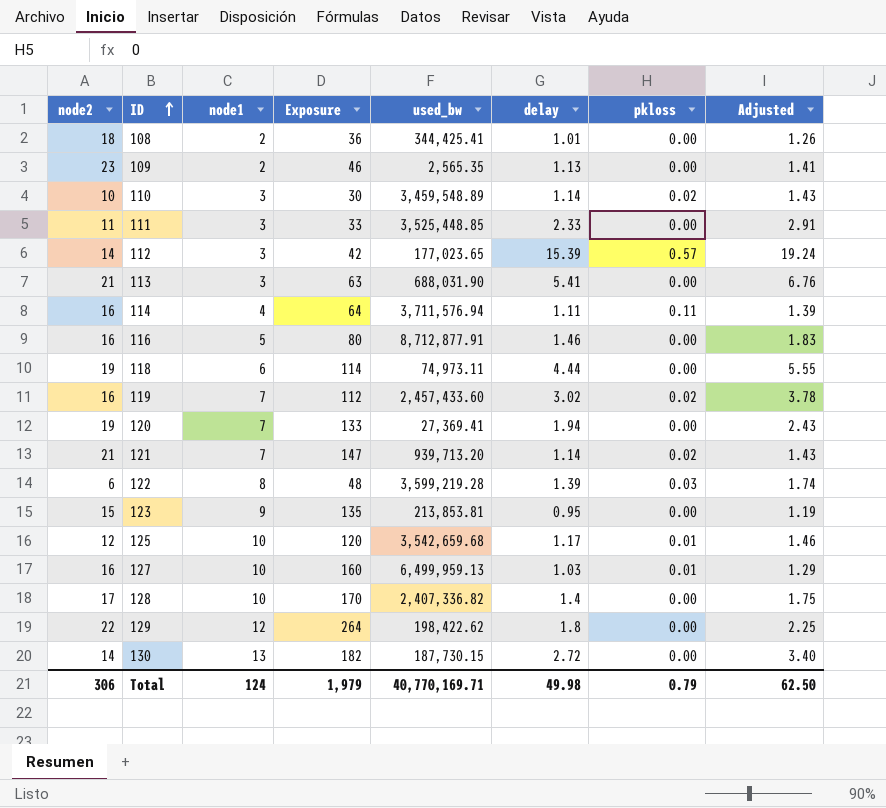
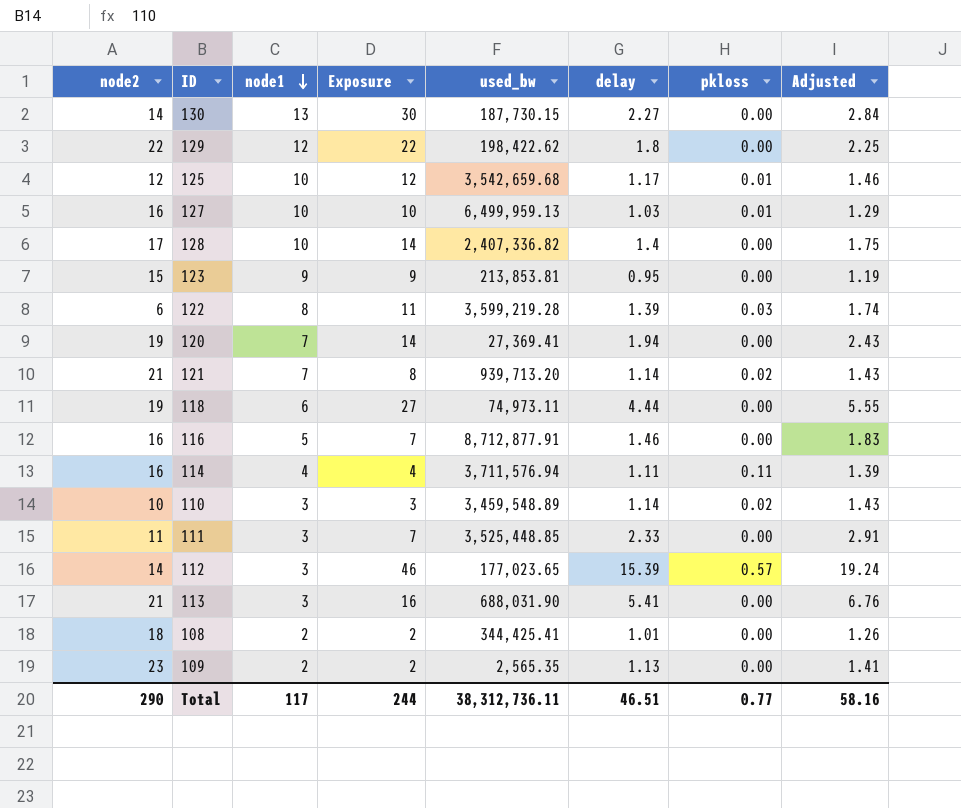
row order: ID ascending -> node1 descending
column Exposure | formula: [node2] * [node1] -> [node1] * [delay]
row 119: 16 | 7 | 112 | 2,457,433.60 | 3.02 | 0.02 | 3.78 -> none
130 | delay: 2.72 -> 2.27
130 | Adjusted: 3.40 -> 2.84
Total | node2: 306 -> 290
Total | node1: 124 -> 117
Total | Exposure: 1,979 -> 244
Total | used_bw: 40,770,169.71 -> 38,312,736.11
Total | delay: 49.98 -> 46.51
Total | pkloss: 0.79 -> 0.77
Total | Adjusted: 62.50 -> 58.16

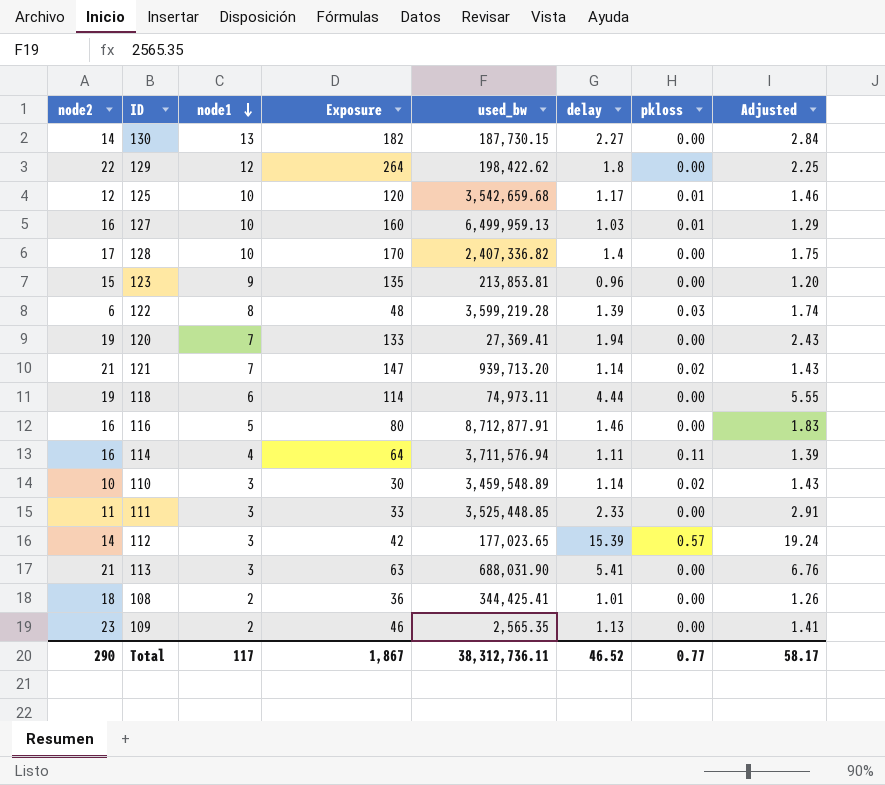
column Exposure | formula: [node1] * [delay] -> [node2] * [node1]
123 | delay: 0.95 -> 0.96
123 | Adjusted: 1.19 -> 1.20
Total | Exposure: 244 -> 1,867
Total | delay: 46.51 -> 46.52
Total | Adjusted: 58.16 -> 58.17

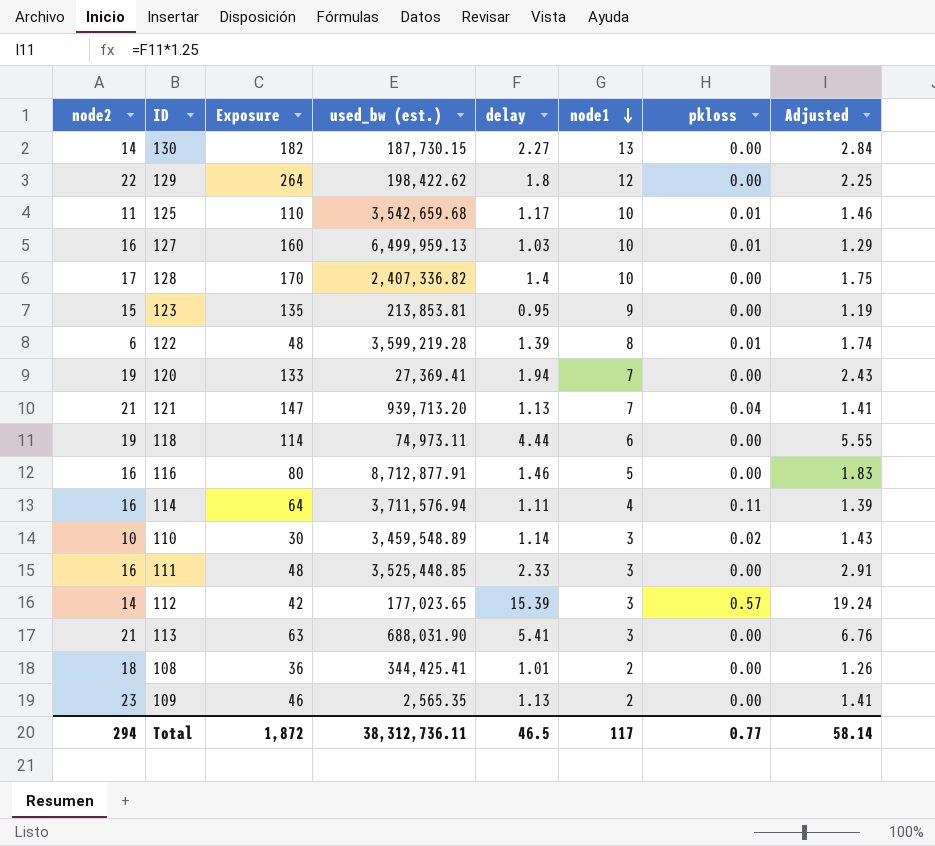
column name: used_bw -> used_bw (est.)
column node1 | position: 3 -> 6
125 | node2: 12 -> 11
125 | Exposure: 120 -> 110
123 | delay: 0.96 -> 0.95
123 | Adjusted: 1.20 -> 1.19
122 | pkloss: 0.03 -> 0.01
121 | delay: 1.14 -> 1.13
121 | pkloss: 0.02 -> 0.04
121 | Adjusted: 1.43 -> 1.41
111 | node2: 11 -> 16
111 | Exposure: 33 -> 48
Total | node2: 290 -> 294
Total | Exposure: 1,867 -> 1,872
Total | delay: 46.52 -> 46.5
Total | Adjusted: 58.17 -> 58.14

